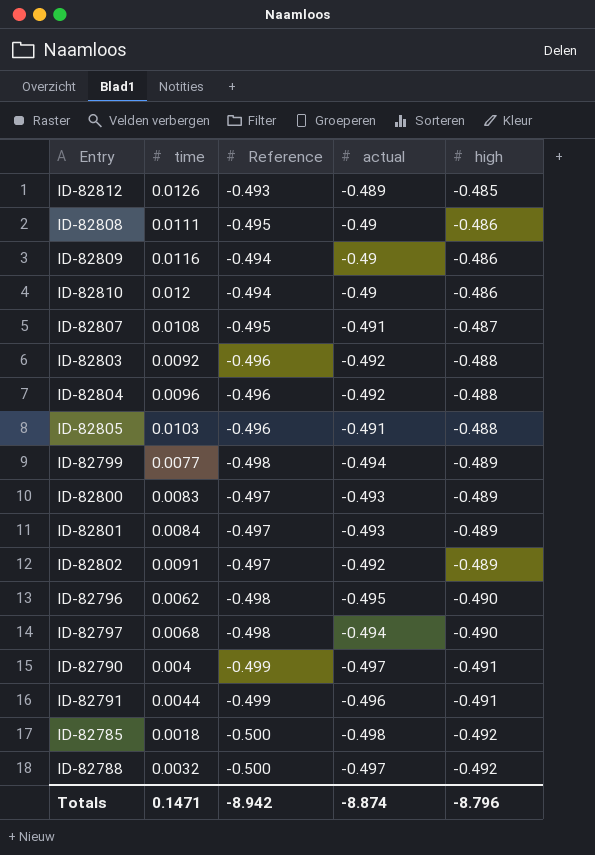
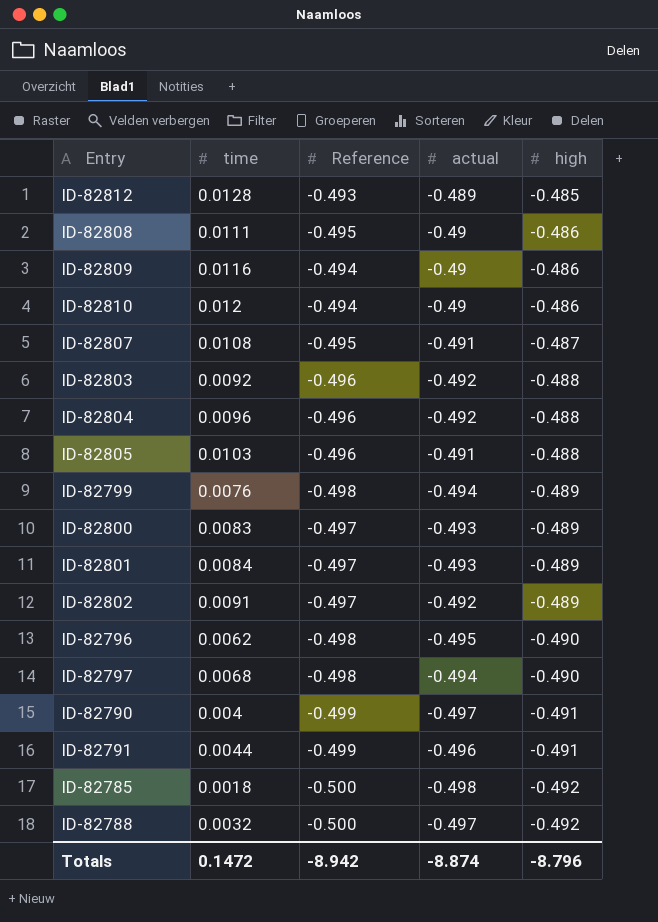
ID-82812 | time: 0.0126 -> 0.0128
ID-82799 | time: 0.0077 -> 0.0076
Totals | time: 0.1471 -> 0.1472

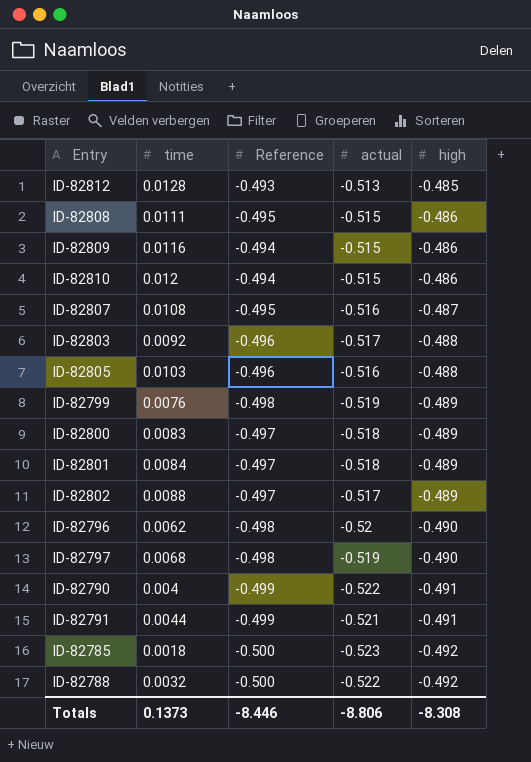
row ID-82804: 0.0096 | -0.496 | -0.492 | -0.488 -> none
ID-82812 | actual: -0.489 -> -0.513
ID-82808 | actual: -0.49 -> -0.515
ID-82809 | actual: -0.49 -> -0.515
ID-82810 | actual: -0.49 -> -0.515
ID-82807 | actual: -0.491 -> -0.516
ID-82803 | actual: -0.492 -> -0.517
ID-82805 | actual: -0.491 -> -0.516
ID-82799 | actual: -0.494 -> -0.519
ID-82800 | actual: -0.493 -> -0.518
ID-82801 | actual: -0.493 -> -0.518
ID-82802 | time: 0.0091 -> 0.0088
ID-82802 | actual: -0.492 -> -0.517
ID-82796 | actual: -0.495 -> -0.52
ID-82797 | actual: -0.494 -> -0.519
ID-82790 | actual: -0.497 -> -0.522
ID-82791 | actual: -0.496 -> -0.521
ID-82785 | actual: -0.498 -> -0.523
ID-82788 | actual: -0.497 -> -0.522
Totals | time: 0.1472 -> 0.1373
Totals | Reference: -8.942 -> -8.446
Totals | actual: -8.874 -> -8.806
Totals | high: -8.796 -> -8.308

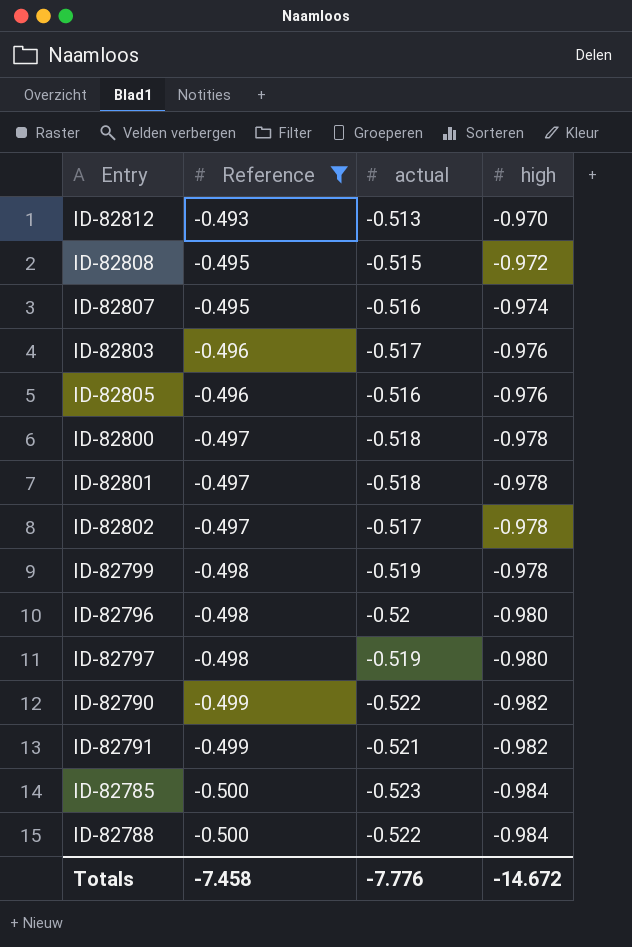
filter: none -> Reference != -0.494
row order: high descending -> Reference descending
column time | position: 2 -> none
ID-82812 | high: -0.485 -> -0.970
ID-82808 | high: -0.486 -> -0.972
ID-82807 | high: -0.487 -> -0.974
ID-82803 | high: -0.488 -> -0.976
ID-82805 | high: -0.488 -> -0.976
ID-82800 | high: -0.489 -> -0.978
ID-82801 | high: -0.489 -> -0.978
ID-82802 | high: -0.489 -> -0.978
ID-82799 | high: -0.489 -> -0.978
ID-82796 | high: -0.490 -> -0.980
ID-82797 | high: -0.490 -> -0.980
ID-82790 | high: -0.491 -> -0.982
ID-82791 | high: -0.491 -> -0.982
ID-82785 | high: -0.492 -> -0.984
ID-82788 | high: -0.492 -> -0.984
Totals | Reference: -8.446 -> -7.458
Totals | actual: -8.806 -> -7.776
Totals | high: -8.308 -> -14.672

